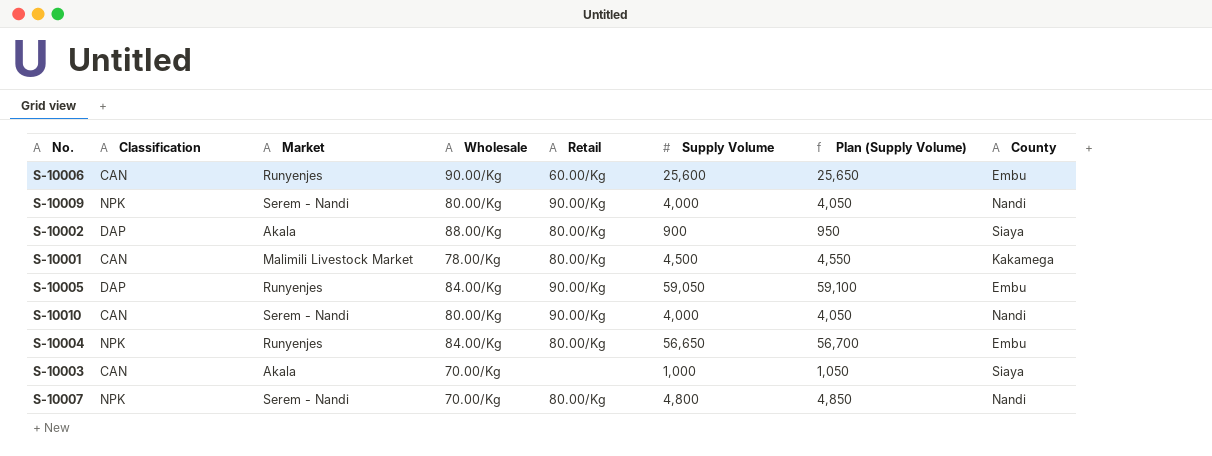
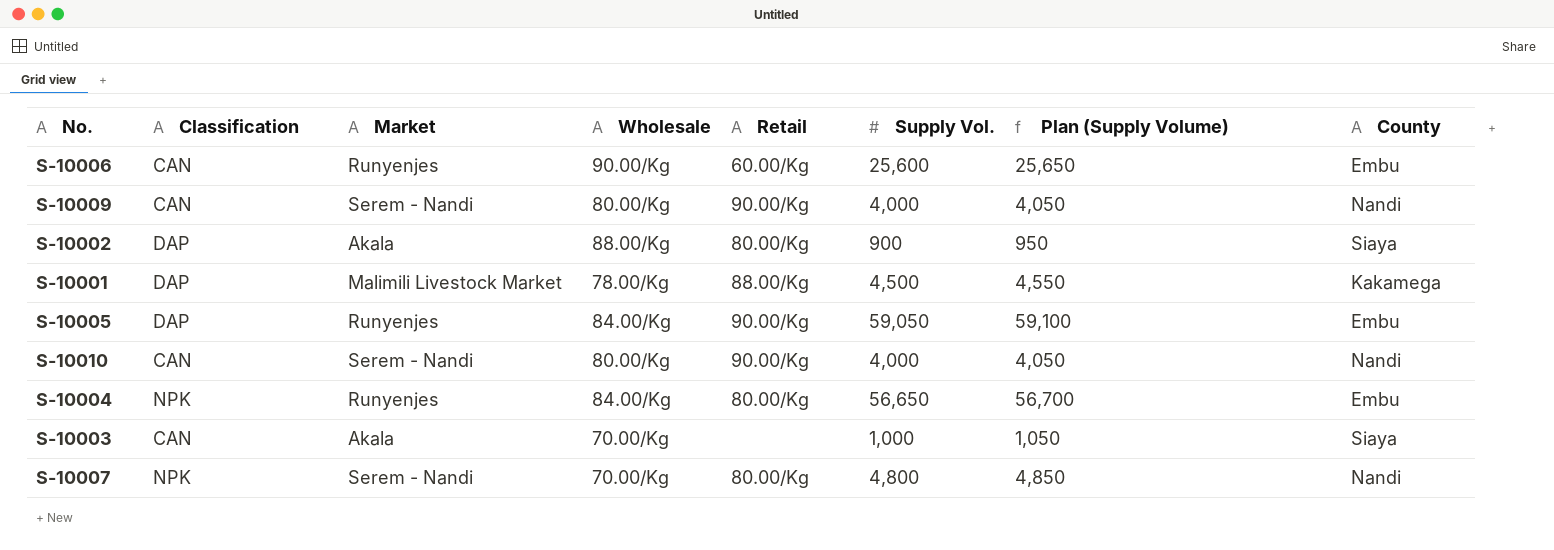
column name: Supply Volume -> Supply Vol.
S-10009 | Classification: NPK -> CAN
S-10001 | Classification: CAN -> DAP
S-10001 | Retail: 80.00/Kg -> 88.00/Kg

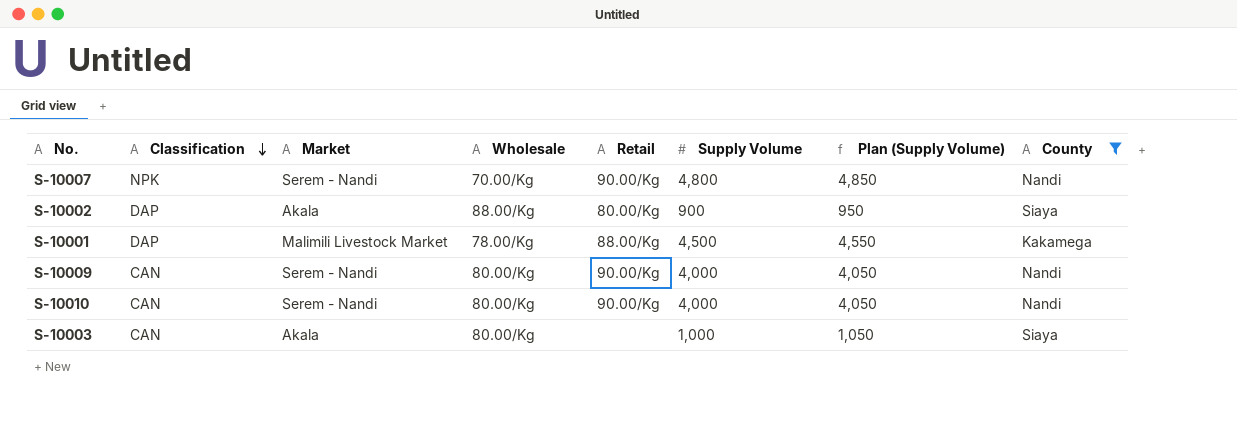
filter: none -> County != Embu
row order: none -> Classification descending
column name: Supply Vol. -> Supply Volume
S-10007 | Retail: 80.00/Kg -> 90.00/Kg
S-10003 | Wholesale: 70.00/Kg -> 80.00/Kg

